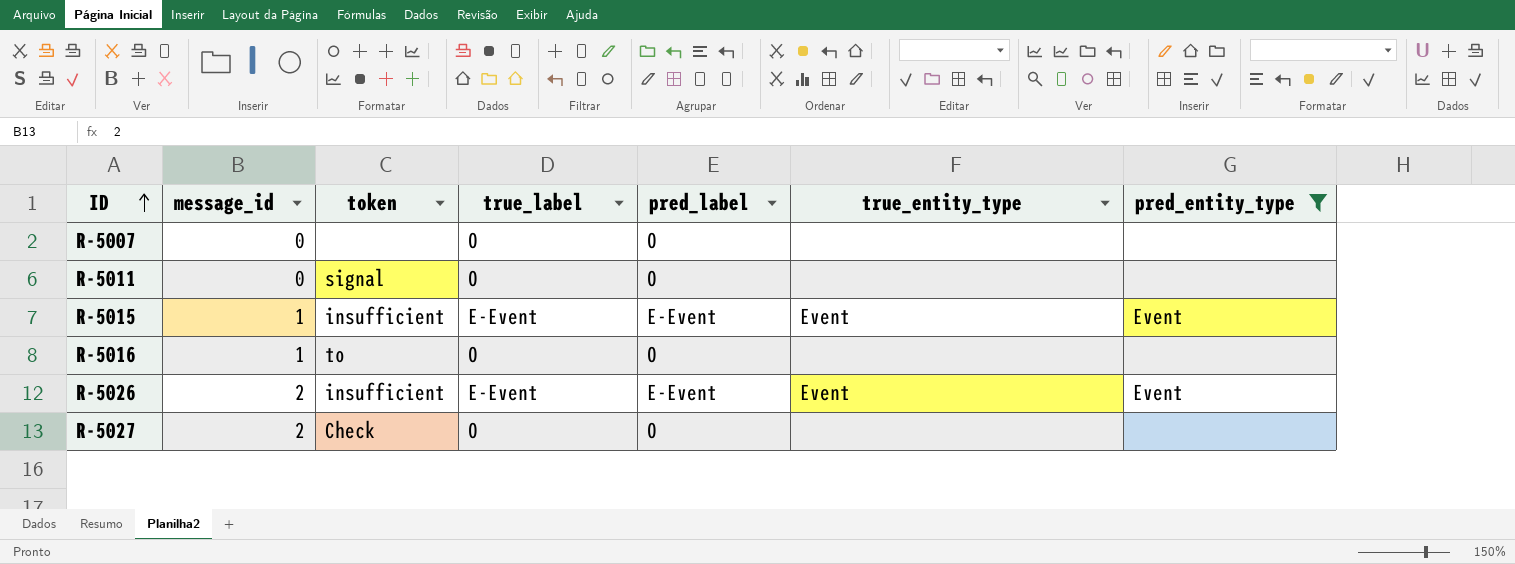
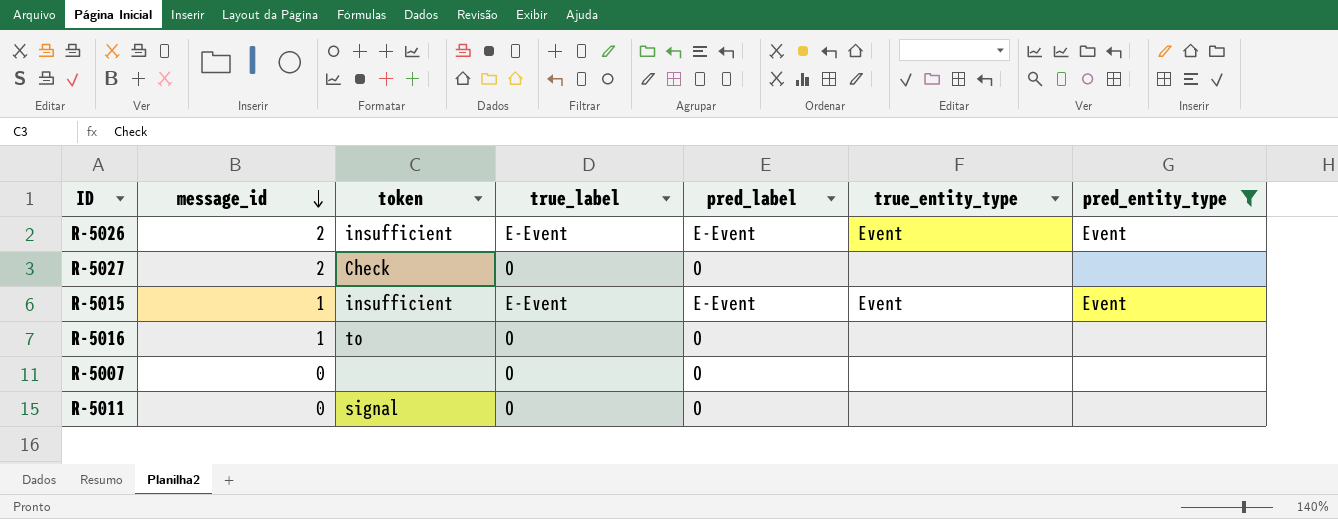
row order: ID ascending -> message_id descending

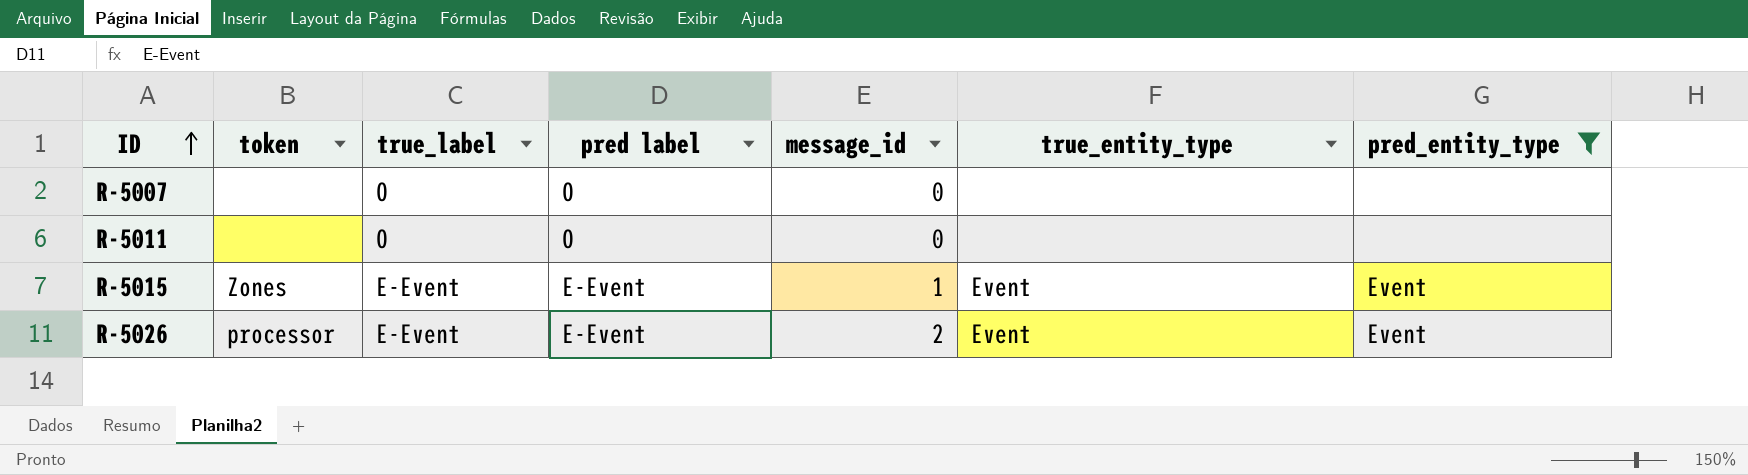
row order: message_id descending -> ID ascending
column name: pred_label -> pred label
column message_id | position: 2 -> 5
row R-5027: 2 | Check | O | O | none | none -> none
row R-5016: 1 | to | O | O | none | none -> none
R-5011 | token: signal -> none
R-5015 | token: insufficient -> Zones
R-5026 | token: insufficient -> processor

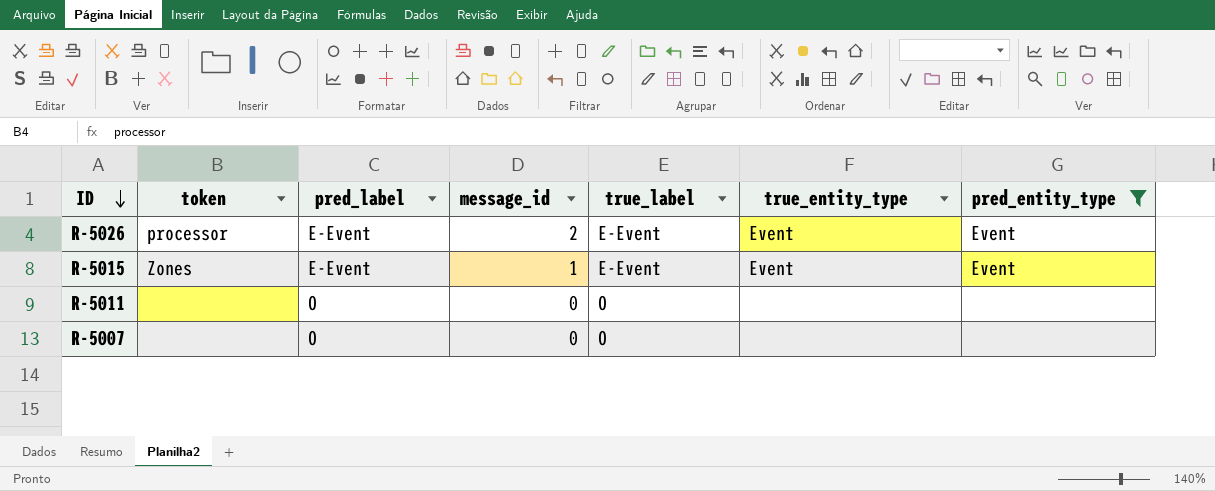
row order: ID ascending -> ID descending
column name: pred label -> pred_label
column true_label | position: 3 -> 5

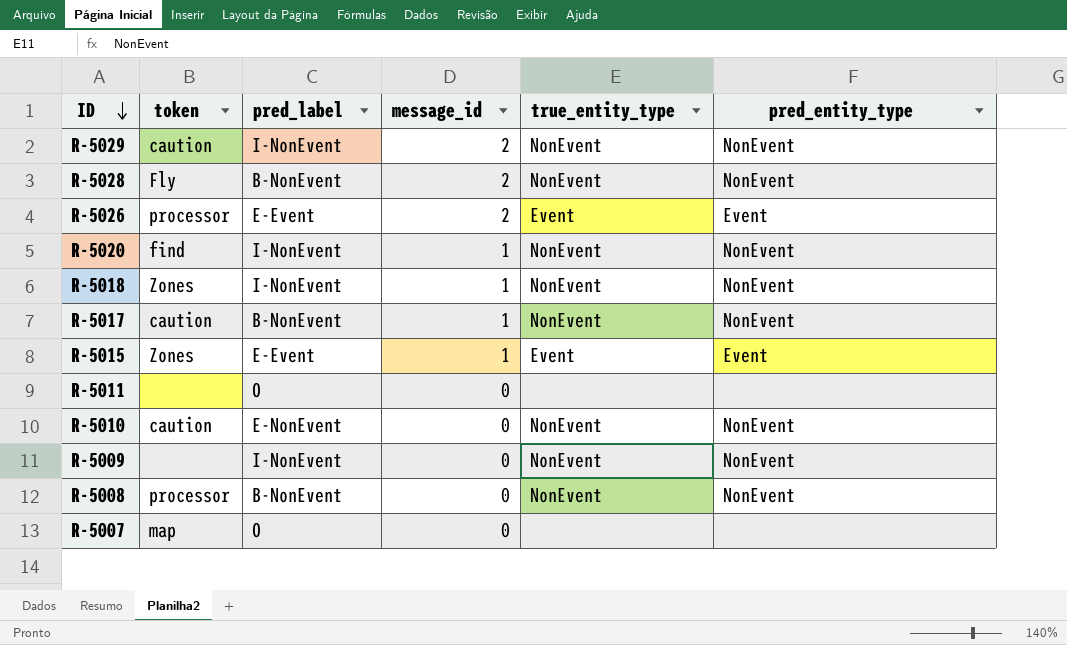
filter: pred_entity_type != NonEvent -> none
column true_label | position: 5 -> none
R-5007 | token: none -> map

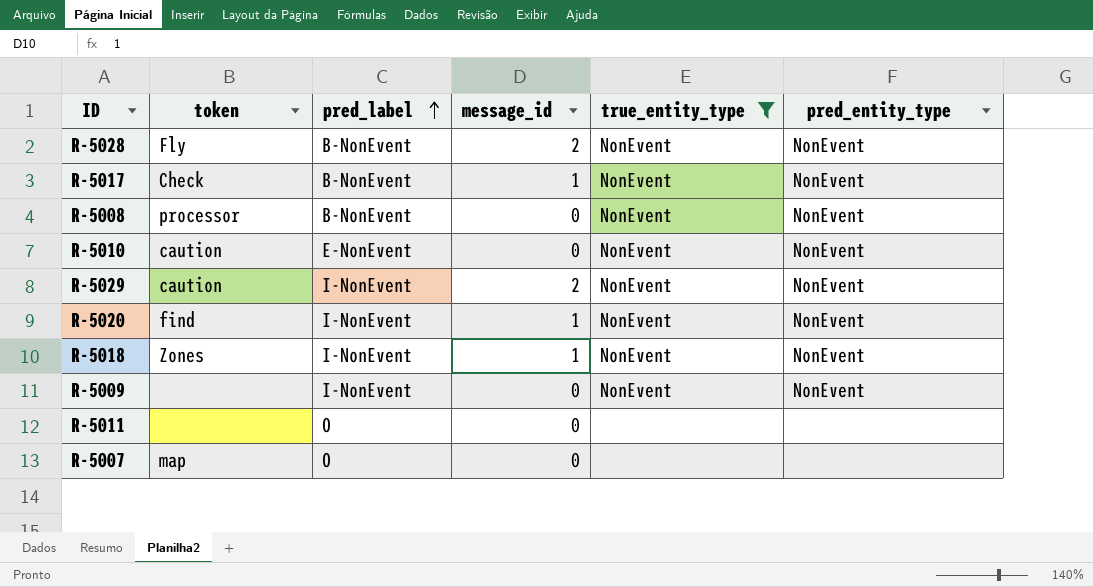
filter: none -> true_entity_type != Event
row order: ID descending -> pred_label ascending
R-5017 | token: caution -> Check

